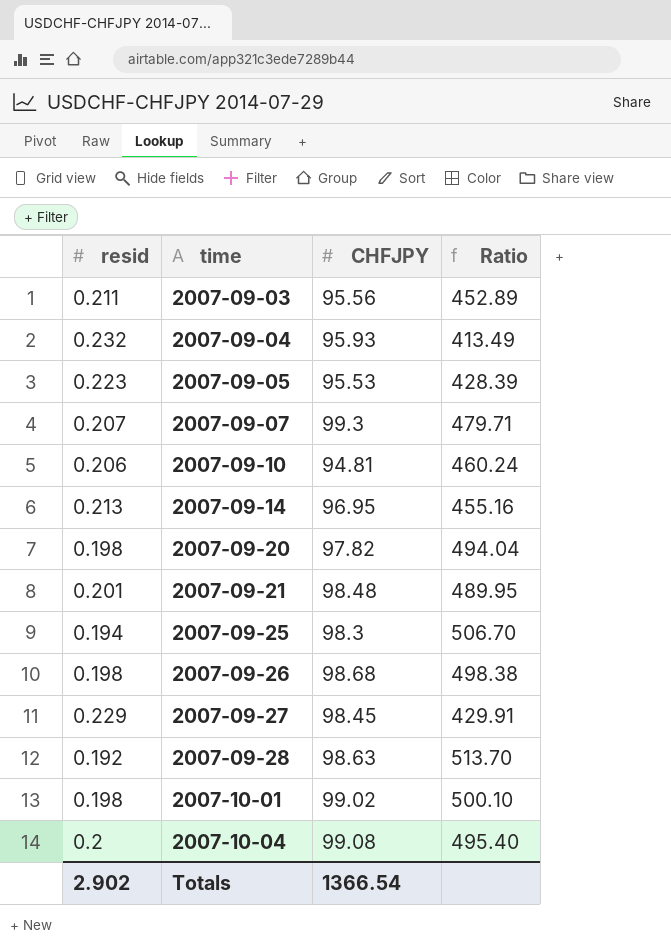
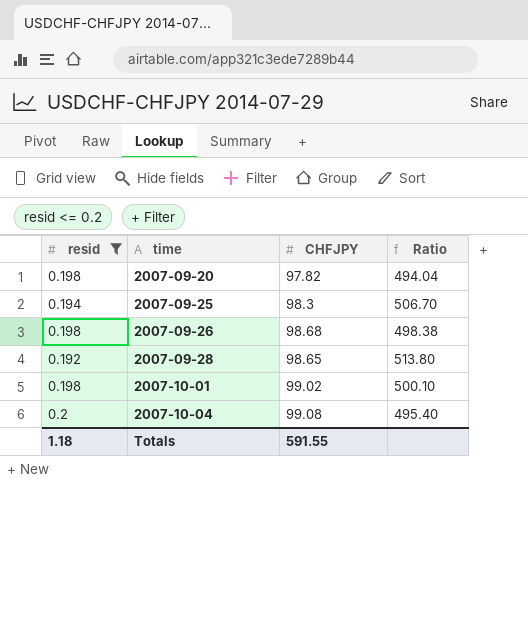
filter: none -> resid <= 0.2
2007-09-28 | CHFJPY: 98.63 -> 98.65
2007-09-28 | Ratio: 513.70 -> 513.80
Totals | resid: 2.902 -> 1.18
Totals | CHFJPY: 1366.54 -> 591.55

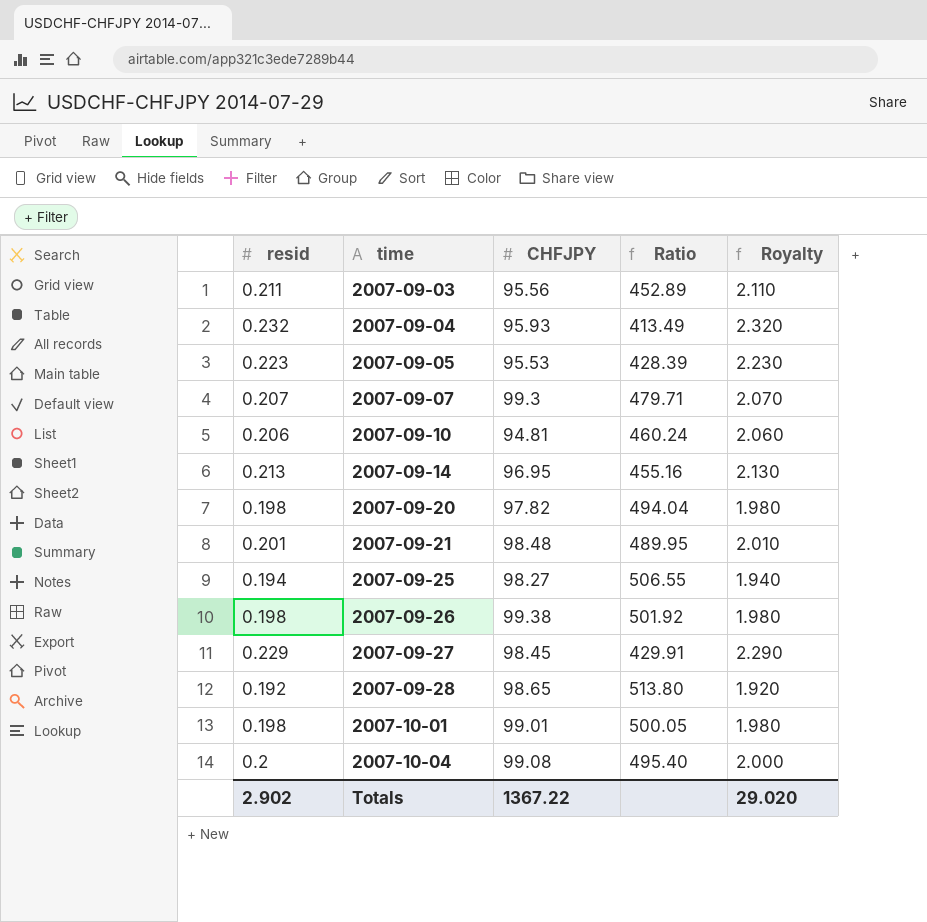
filter: resid <= 0.2 -> none
column Royalty | formula: none -> [resid] * 10
2007-09-25 | CHFJPY: 98.3 -> 98.27
2007-09-25 | Ratio: 506.70 -> 506.55
2007-09-26 | CHFJPY: 98.68 -> 99.38
2007-09-26 | Ratio: 498.38 -> 501.92
2007-10-01 | CHFJPY: 99.02 -> 99.01
2007-10-01 | Ratio: 500.10 -> 500.05
Totals | resid: 1.18 -> 2.902
Totals | CHFJPY: 591.55 -> 1367.22

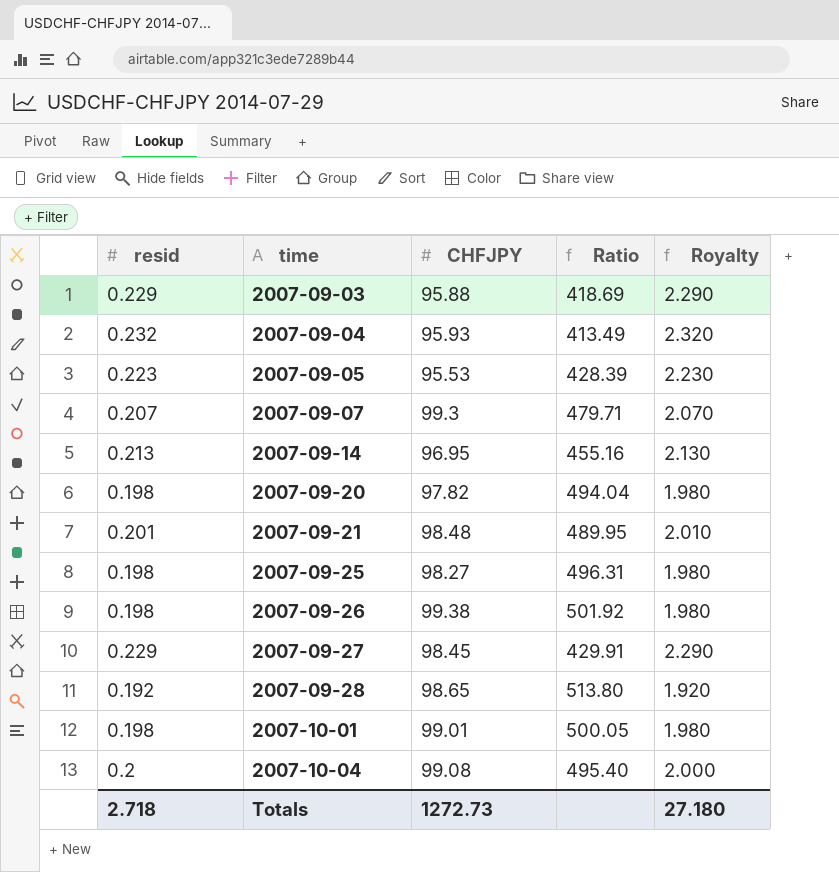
row 2007-09-10: 0.206 | 94.81 | 460.24 | 2.060 -> none
2007-09-03 | resid: 0.211 -> 0.229
2007-09-03 | CHFJPY: 95.56 -> 95.88
2007-09-03 | Ratio: 452.89 -> 418.69
2007-09-03 | Royalty: 2.110 -> 2.290
2007-09-25 | resid: 0.194 -> 0.198
2007-09-25 | Ratio: 506.55 -> 496.31
2007-09-25 | Royalty: 1.940 -> 1.980
Totals | resid: 2.902 -> 2.718
Totals | CHFJPY: 1367.22 -> 1272.73
Totals | Royalty: 29.020 -> 27.180

